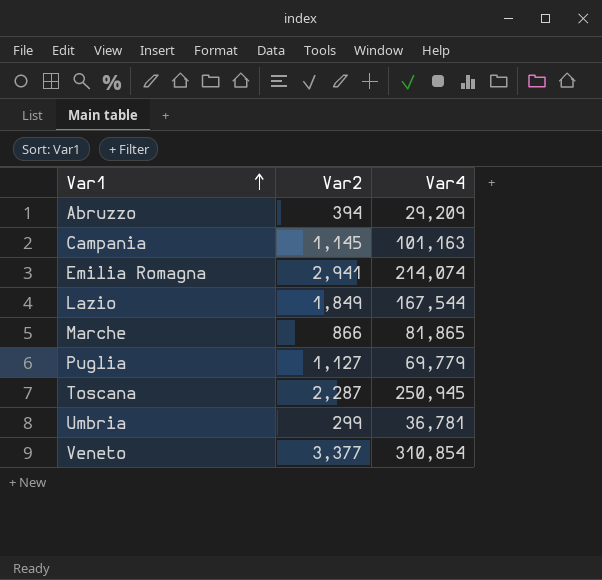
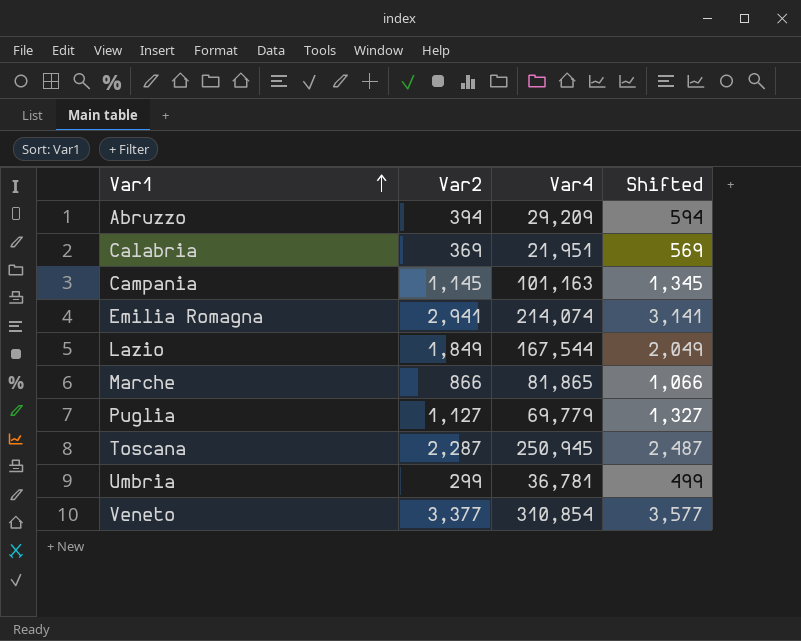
column Shifted | formula: none -> [Var2] + 200
row Calabria: none -> 369 | 21,951 | 569

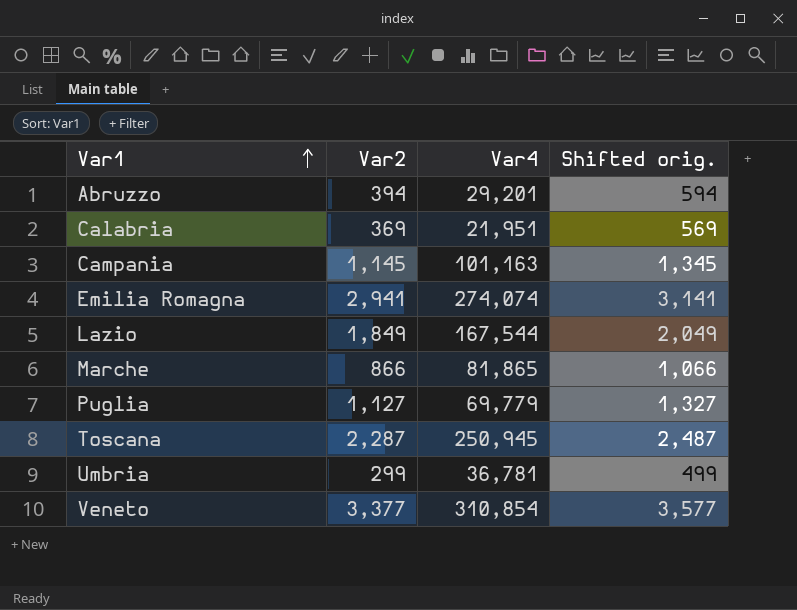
column name: Shifted -> Shifted orig.
Abruzzo | Var4: 29,209 -> 29,201
Emilia Romagna | Var4: 214,074 -> 274,074

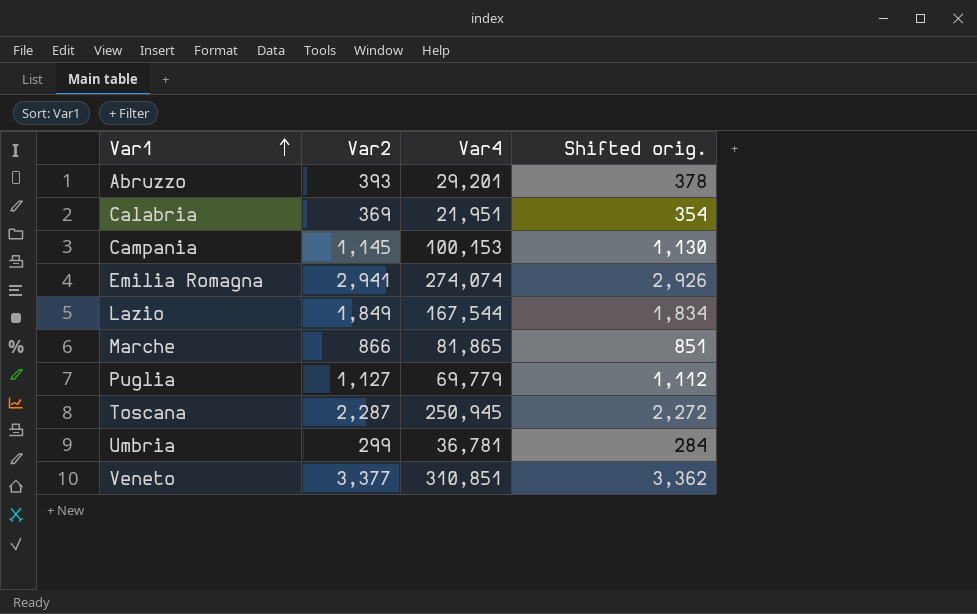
column Shifted orig. | formula: [Var2] + 200 -> [Var2] - 15
Abruzzo | Var2: 394 -> 393
Campania | Var4: 101,163 -> 100,153
Veneto | Var4: 310,854 -> 310,851

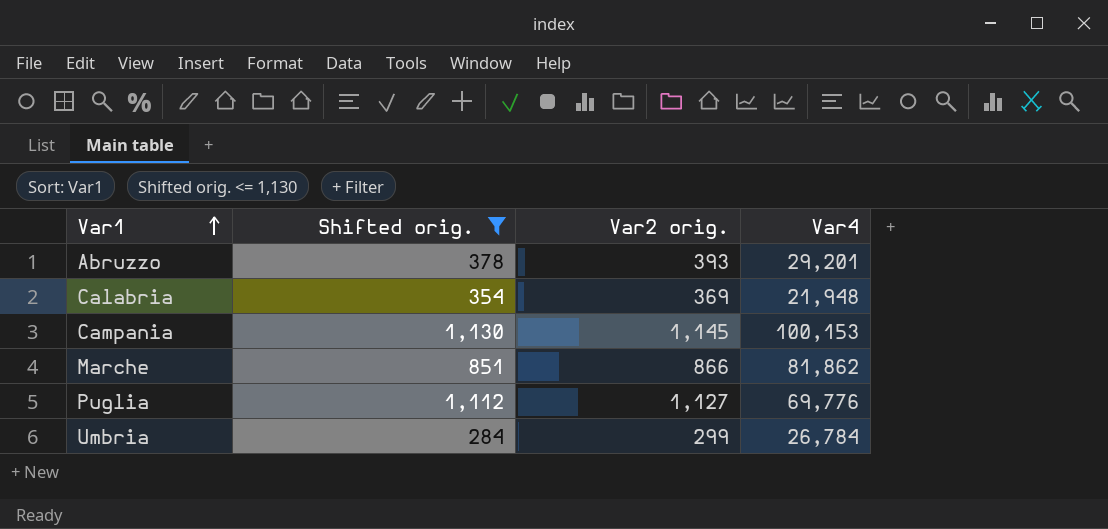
filter: none -> Shifted orig. <= 1,130
column Shifted orig. | position: 4 -> 2
column name: Var2 -> Var2 orig.
Calabria | Var4: 21,951 -> 21,948
Marche | Var4: 81,865 -> 81,862
Puglia | Var4: 69,779 -> 69,776
Umbria | Var4: 36,781 -> 26,784

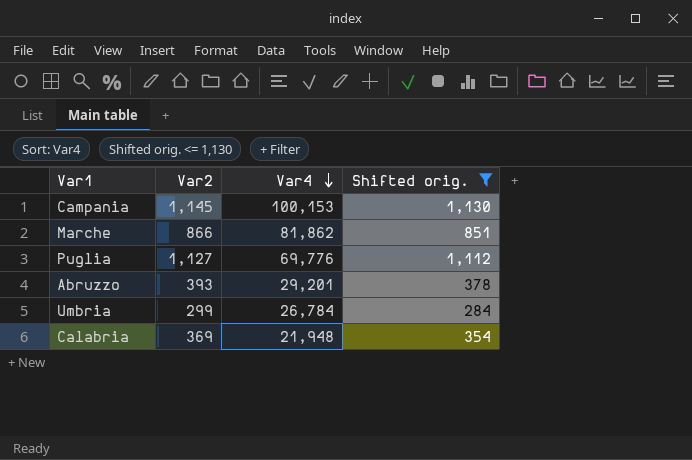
row order: Var1 ascending -> Var4 descending
column name: Var2 orig. -> Var2
column Shifted orig. | position: 2 -> 4

